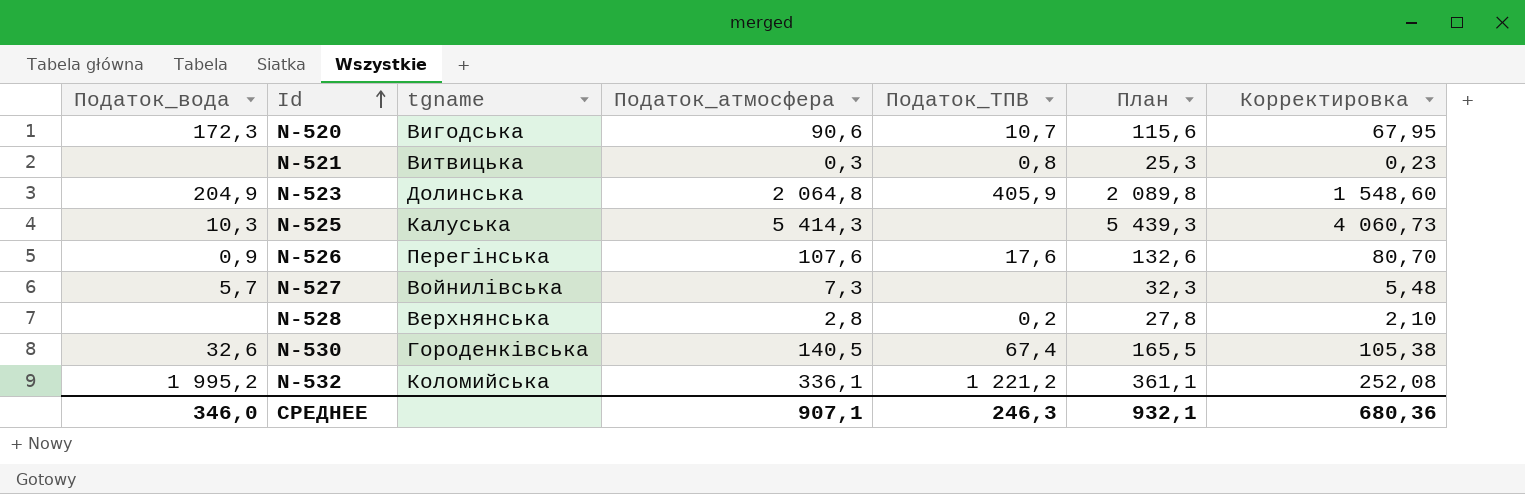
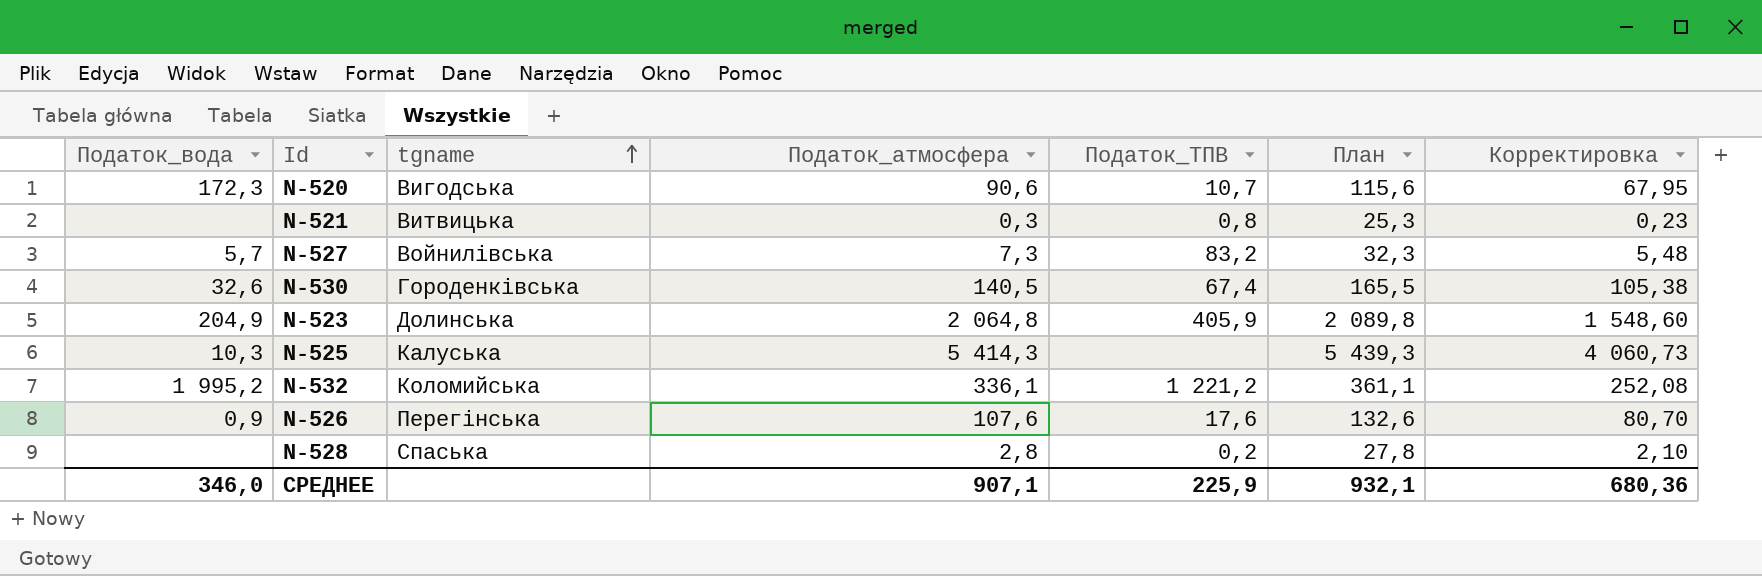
row order: Id ascending -> tgname ascending
N-527 | Податок_ТПВ: none -> 83,2
N-528 | tgname: Верхнянська -> Спаська
СРЕДНЕЕ | Податок_ТПВ: 246,3 -> 225,9

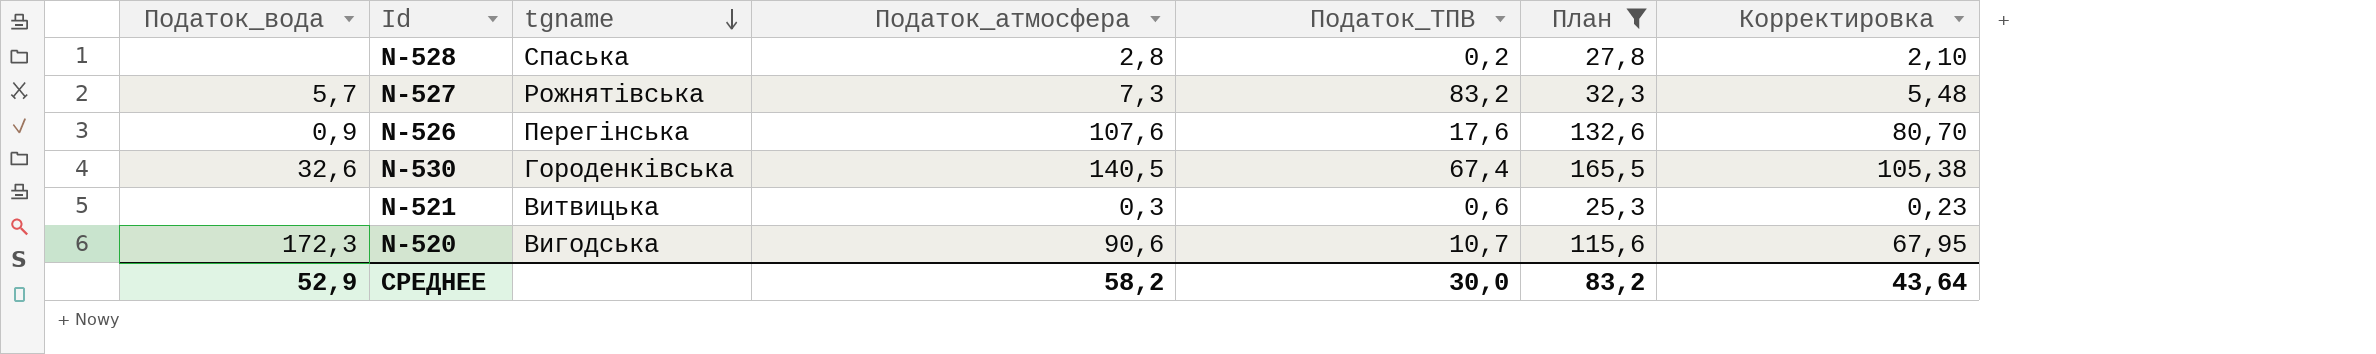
filter: none -> План <= 165,5
row order: tgname ascending -> tgname descending
N-527 | tgname: Войнилiвська -> Рожнятiвська
N-521 | Податок_ТПВ: 0,8 -> 0,6
СРЕДНЕЕ | Податок_вода: 346,0 -> 52,9
СРЕДНЕЕ | Податок_атмосфера: 907,1 -> 58,2
СРЕДНЕЕ | Податок_ТПВ: 225,9 -> 30,0
СРЕДНЕЕ | План: 932,1 -> 83,2
СРЕДНЕЕ | Корректировка: 680,36 -> 43,64

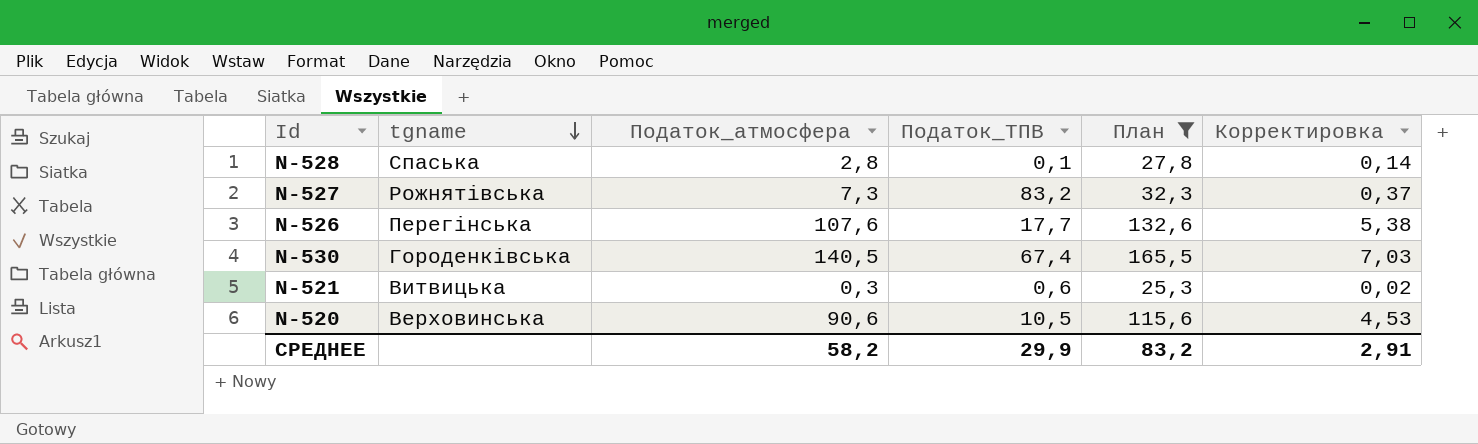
column Податок_вода | position: 1 -> none
column Корректировка | formula: [Податок_атмосфера] * 0,75 -> [Податок_атмосфера] * 0,05
N-528 | Податок_ТПВ: 0,2 -> 0,1
N-526 | Податок_ТПВ: 17,6 -> 17,7
N-520 | tgname: Вигодська -> Верховинська
N-520 | Податок_ТПВ: 10,7 -> 10,5
СРЕДНЕЕ | Податок_ТПВ: 30,0 -> 29,9
СРЕДНЕЕ | Корректировка: 43,64 -> 2,91

